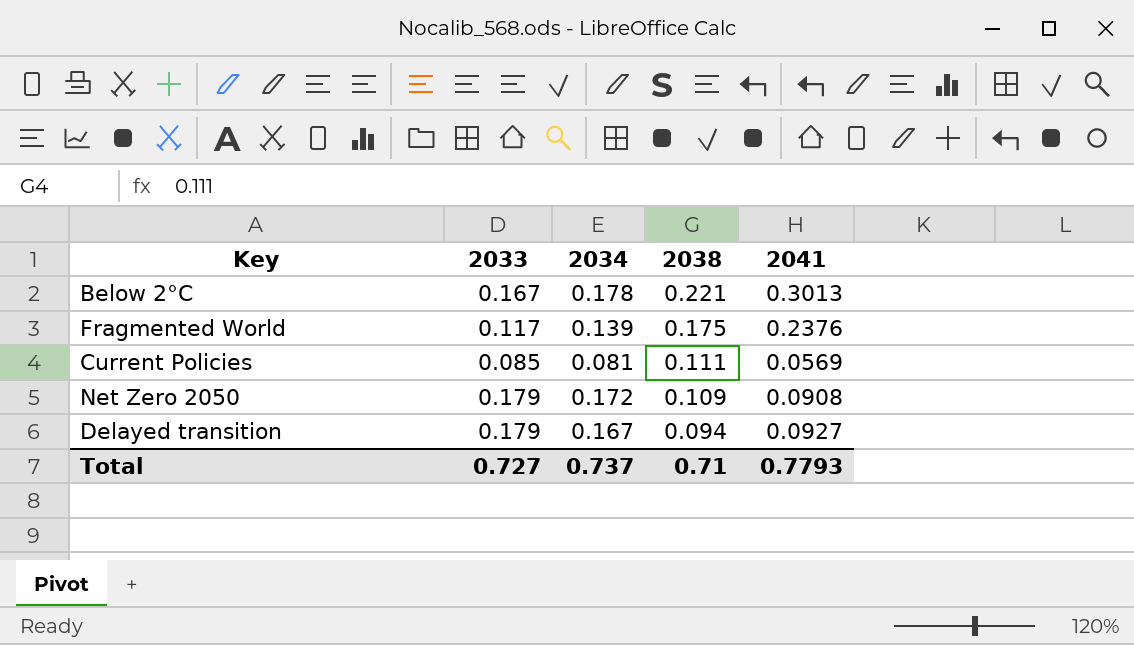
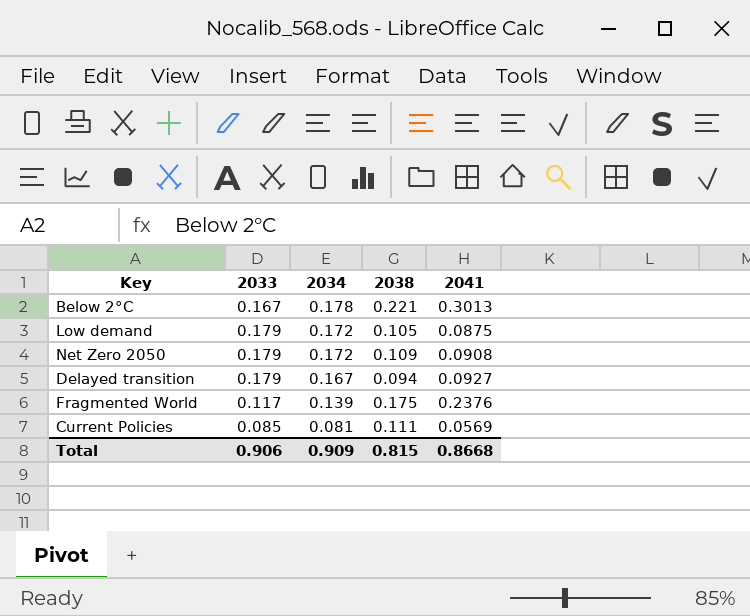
row order: 2038 descending -> 2034 descending
row Low demand: none -> 0.179 | 0.172 | 0.105 | 0.0875
Total | 2033: 0.727 -> 0.906
Total | 2034: 0.737 -> 0.909
Total | 2038: 0.71 -> 0.815
Total | 2041: 0.7793 -> 0.8668

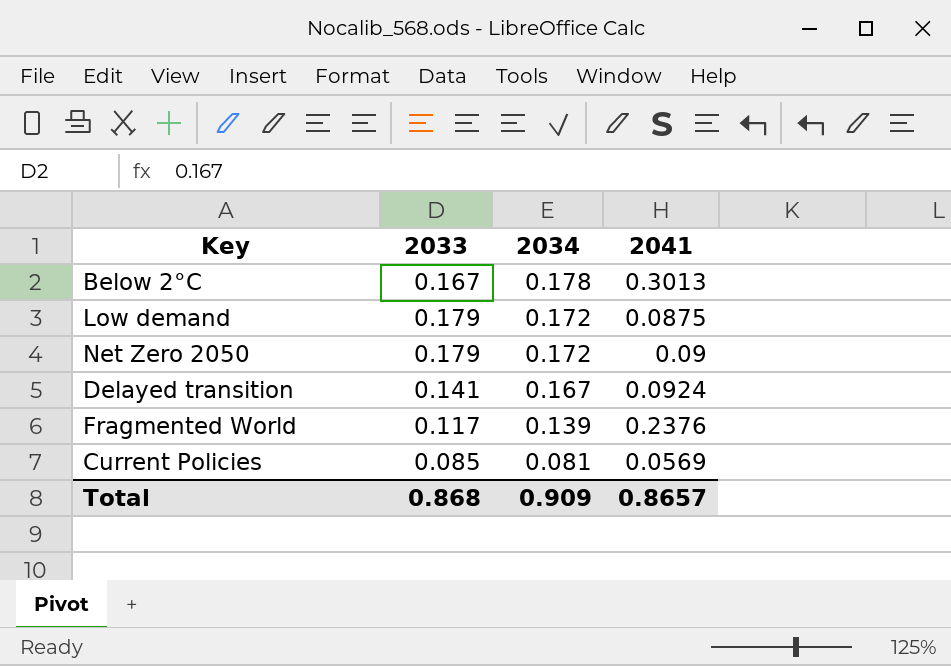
column 2038 | position: 4 -> none
Net Zero 2050 | 2041: 0.0908 -> 0.09
Delayed transition | 2033: 0.179 -> 0.141
Delayed transition | 2041: 0.0927 -> 0.0924
Total | 2033: 0.906 -> 0.868
Total | 2041: 0.8668 -> 0.8657

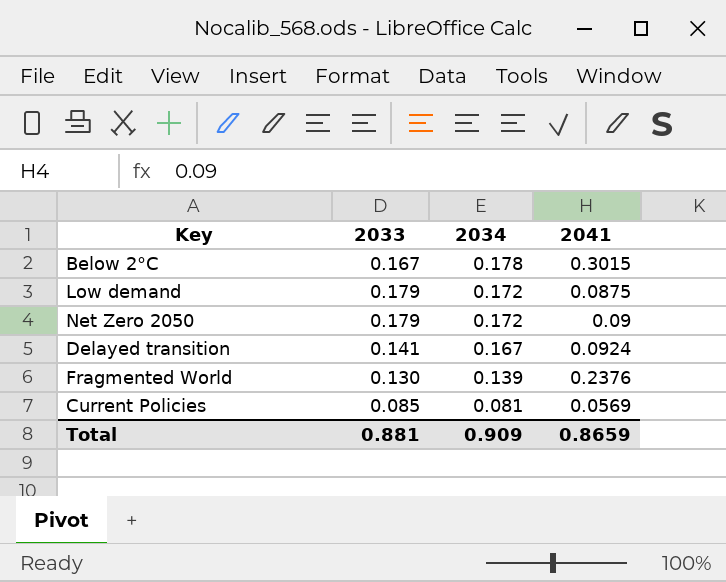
Below 2°C | 2041: 0.3013 -> 0.3015
Fragmented World | 2033: 0.117 -> 0.130
Total | 2033: 0.868 -> 0.881
Total | 2041: 0.8657 -> 0.8659

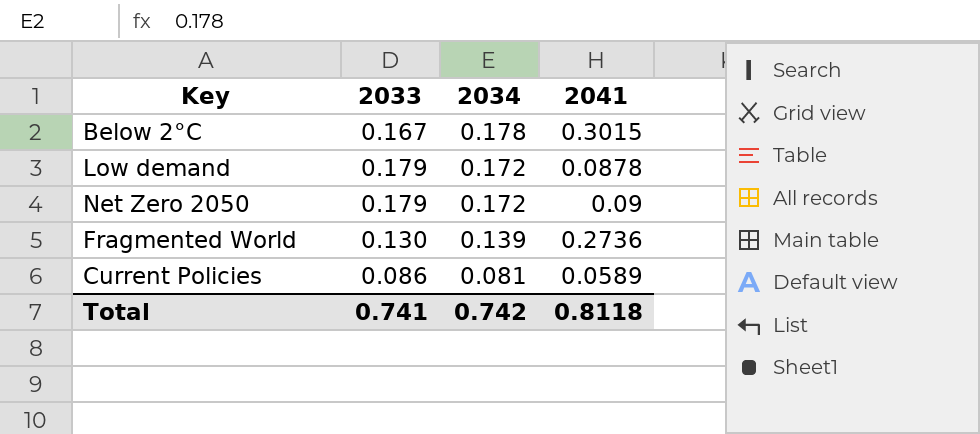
row Delayed transition: 0.141 | 0.167 | 0.0924 -> none
Low demand | 2041: 0.0875 -> 0.0878
Fragmented World | 2041: 0.2376 -> 0.2736
Current Policies | 2033: 0.085 -> 0.086
Current Policies | 2041: 0.0569 -> 0.0589
Total | 2033: 0.881 -> 0.741
Total | 2034: 0.909 -> 0.742
Total | 2041: 0.8659 -> 0.8118

